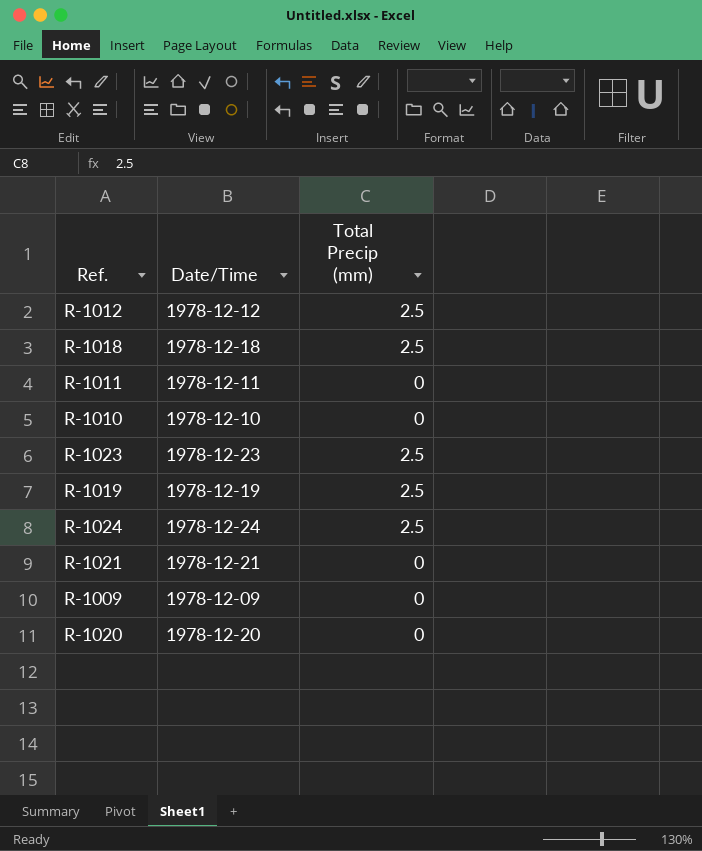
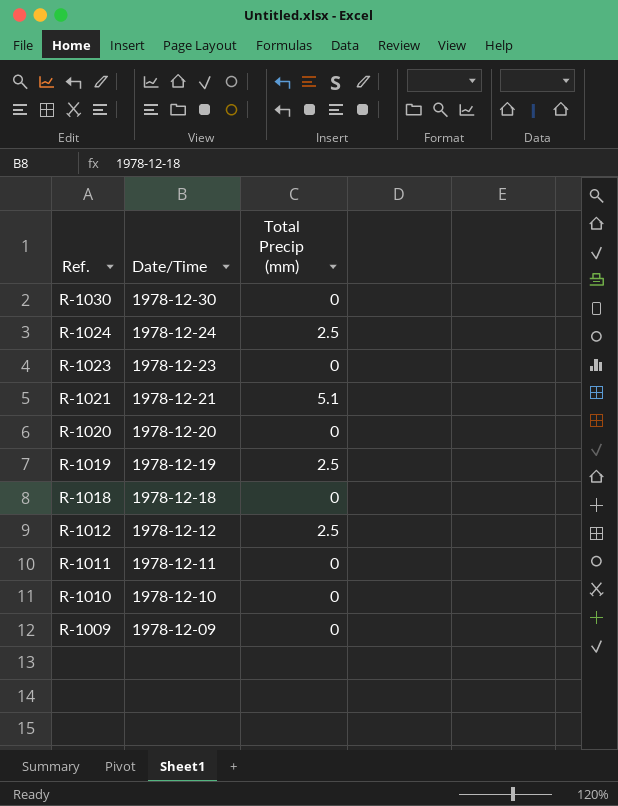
row order: none -> Ref. descending
row R-1030: none -> 1978-12-30 | 0
R-1023 | Total Precip (mm): 2.5 -> 0
R-1021 | Total Precip (mm): 0 -> 5.1
R-1018 | Total Precip (mm): 2.5 -> 0

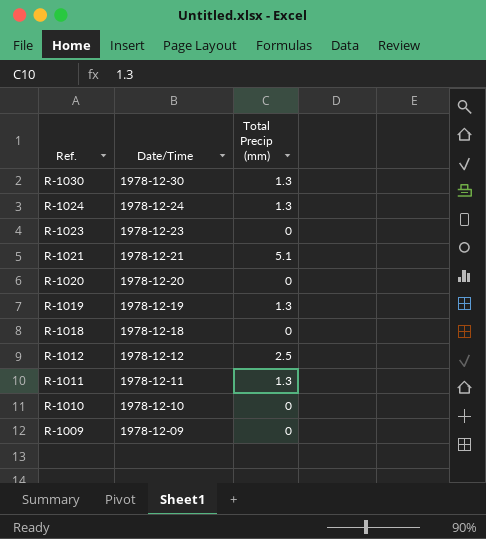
R-1030 | Total Precip (mm): 0 -> 1.3
R-1024 | Total Precip (mm): 2.5 -> 1.3
R-1019 | Total Precip (mm): 2.5 -> 1.3
R-1011 | Total Precip (mm): 0 -> 1.3

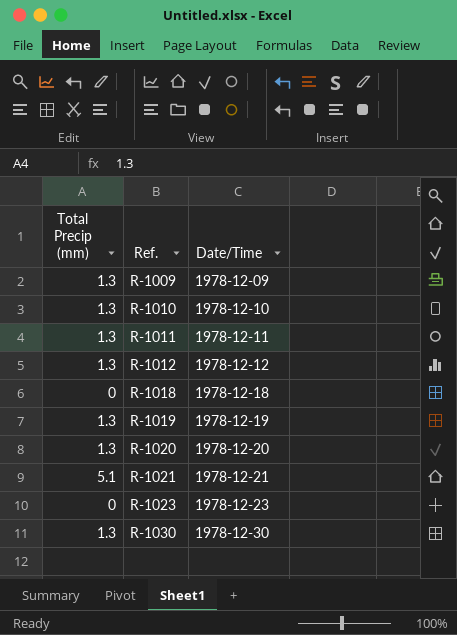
row order: Ref. descending -> Ref. ascending
column Total Precip (mm) | position: 3 -> 1
row R-1024: 1978-12-24 | 1.3 -> none
R-1009 | Total Precip (mm): 0 -> 1.3
R-1010 | Total Precip (mm): 0 -> 1.3
R-1012 | Total Precip (mm): 2.5 -> 1.3
R-1020 | Total Precip (mm): 0 -> 1.3

